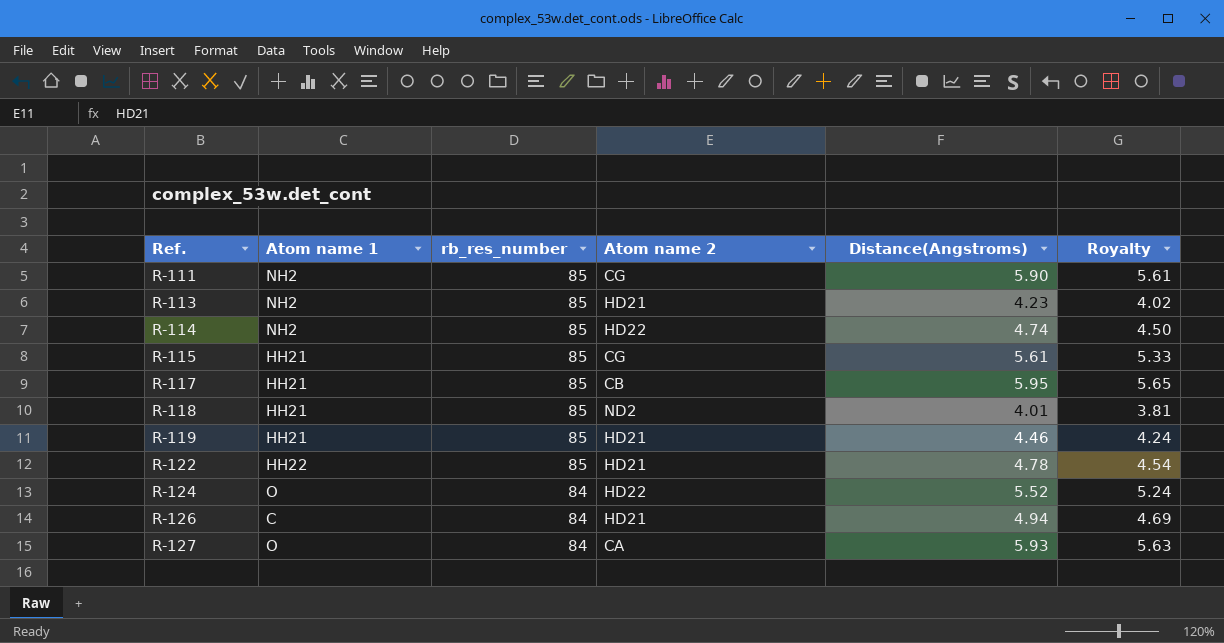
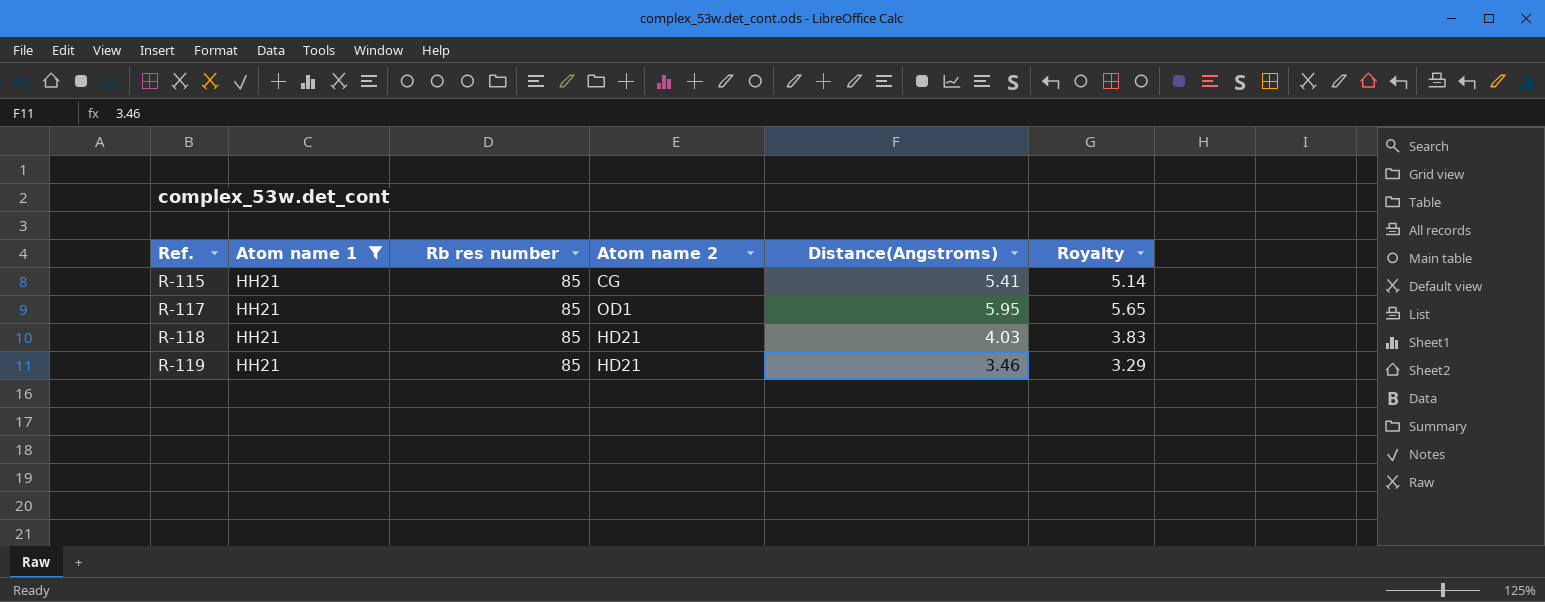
filter: none -> Atom name 1 = HH21
column name: rb_res_number -> Rb res number
R-115 | Distance(Angstroms): 5.61 -> 5.41
R-115 | Royalty: 5.33 -> 5.14
R-117 | Atom name 2: CB -> OD1
R-118 | Atom name 2: ND2 -> HD21
R-118 | Distance(Angstroms): 4.01 -> 4.03
R-118 | Royalty: 3.81 -> 3.83
R-119 | Distance(Angstroms): 4.46 -> 3.46
R-119 | Royalty: 4.24 -> 3.29

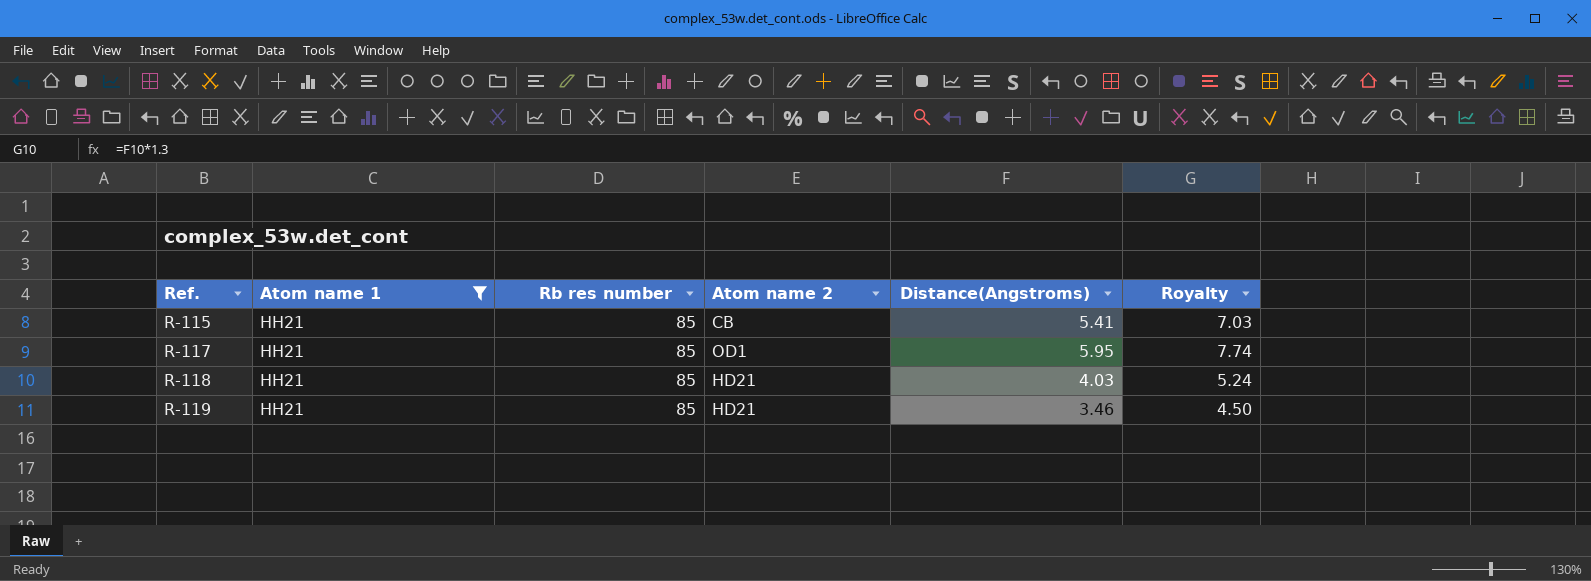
column Royalty | formula: [Distance(Angstroms)] * 0.95 -> [Distance(Angstroms)] * 1.3
R-115 | Atom name 2: CG -> CB

